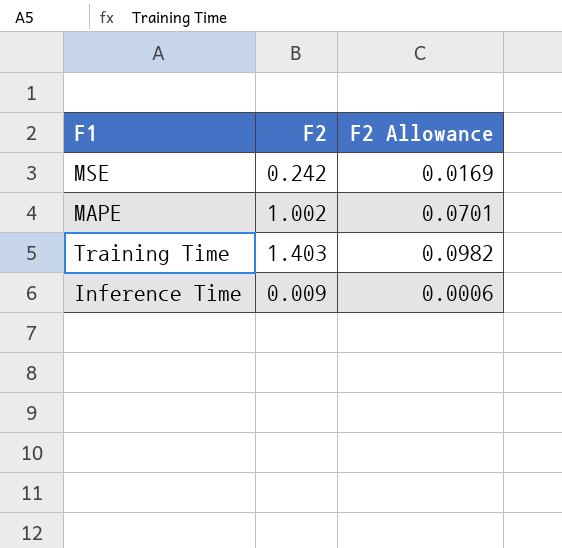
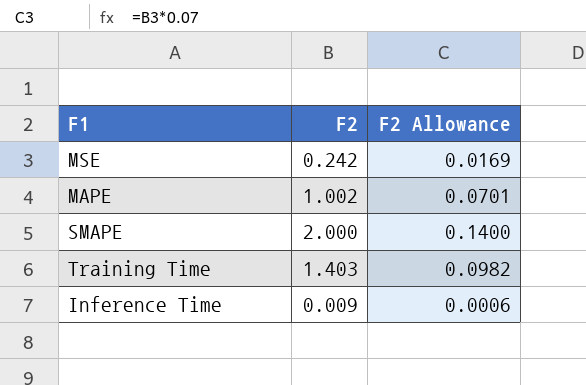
row SMAPE: none -> 2.000 | 0.1400

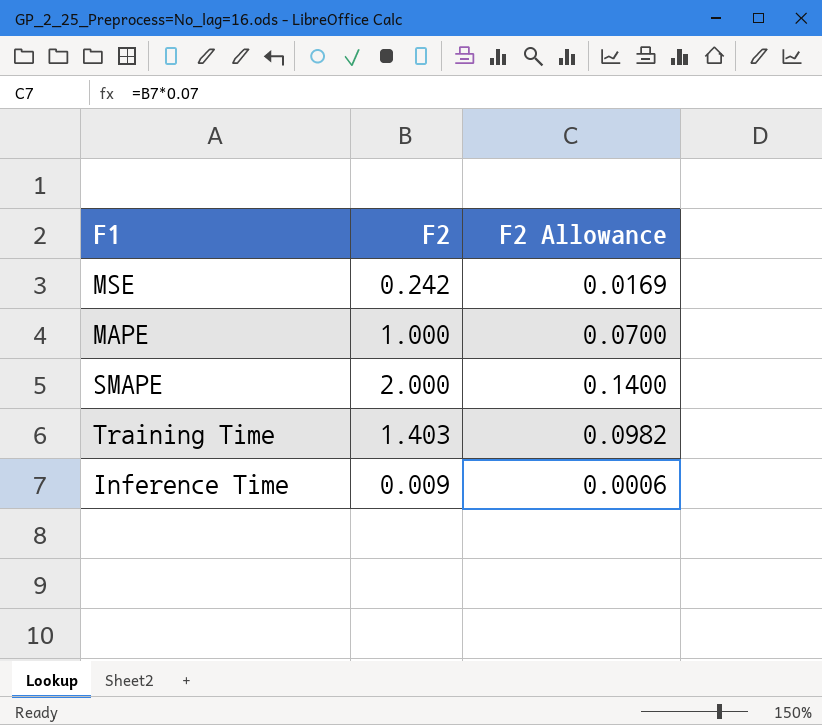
MAPE | F2: 1.002 -> 1.000
MAPE | F2 Allowance: 0.0701 -> 0.0700

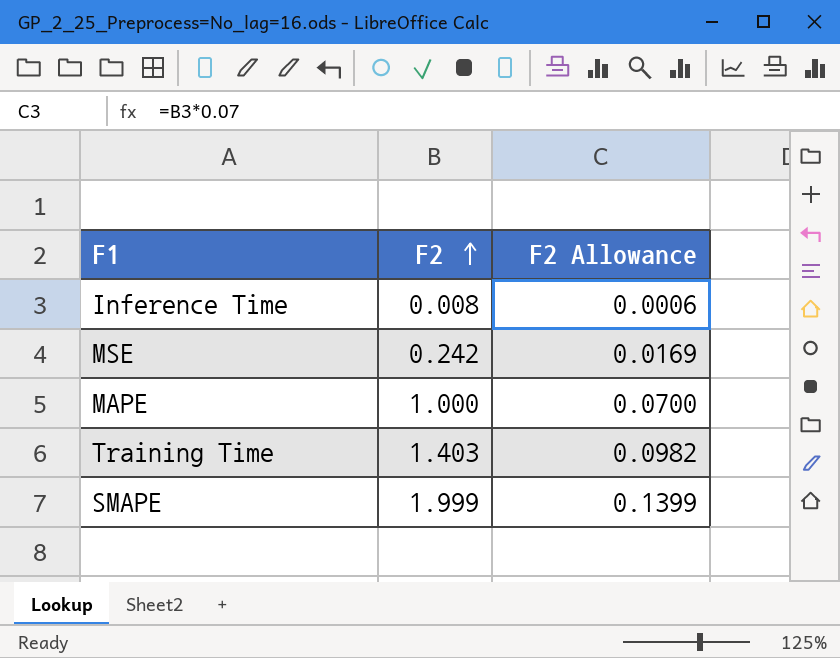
row order: none -> F2 ascending
Inference Time | F2: 0.009 -> 0.008
SMAPE | F2: 2.000 -> 1.999
SMAPE | F2 Allowance: 0.1400 -> 0.1399

